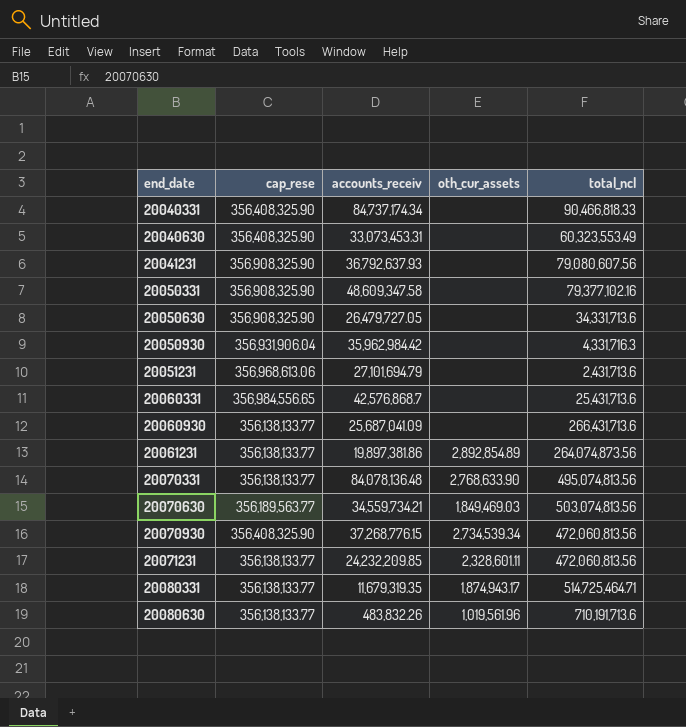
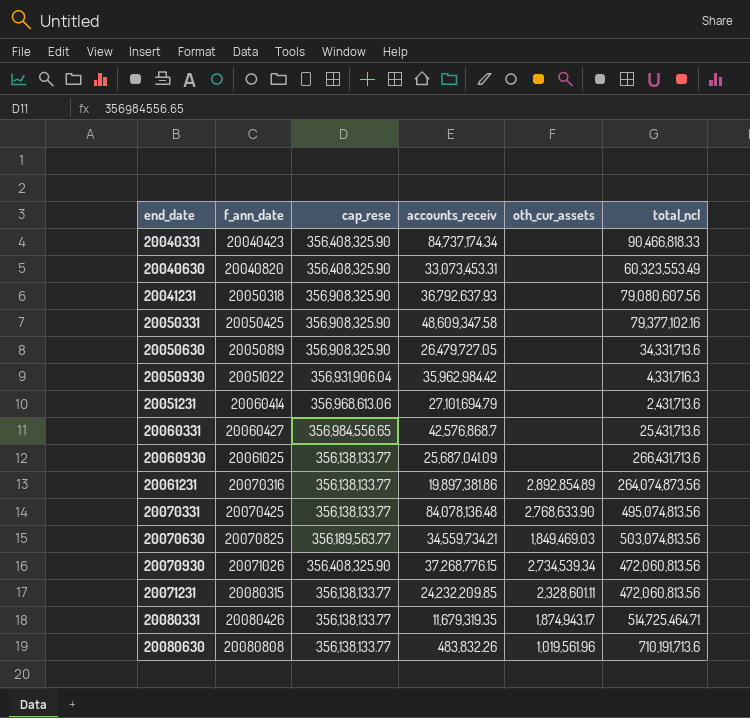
column f_ann_date | position: none -> 2

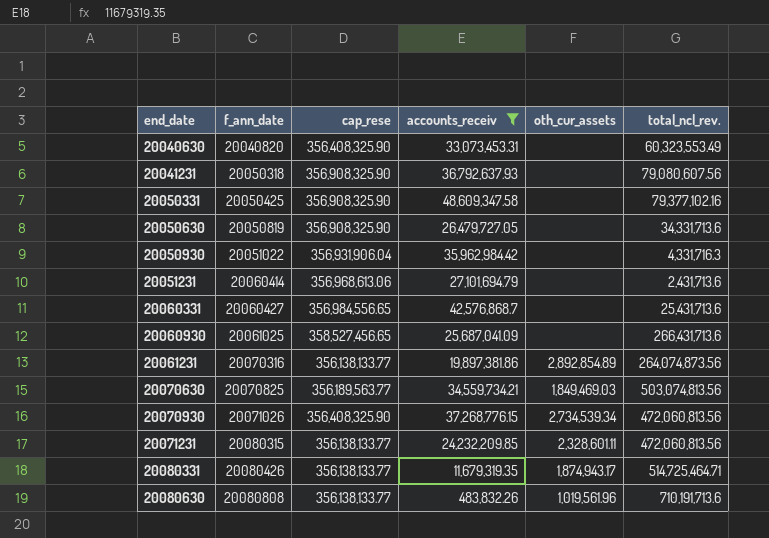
filter: none -> accounts_receiv <= 48,609,347.58
column name: total_ncl -> total_ncl_rev.
20060930 | cap_rese: 356,138,133.77 -> 358,527,456.65

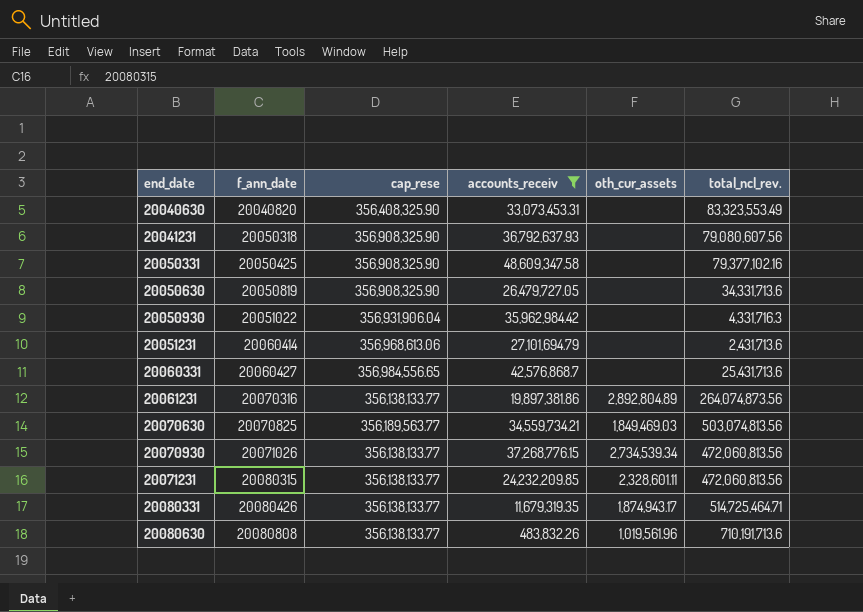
row 20060930: 20061025 | 358,527,456.65 | 25,687,041.09 | none | 266,431,713.6 -> none
20040630 | total_ncl_rev.: 60,323,553.49 -> 83,323,553.49
20061231 | oth_cur_assets: 2,892,854.89 -> 2,892,804.89
20070930 | cap_rese: 356,408,325.90 -> 356,138,133.77

